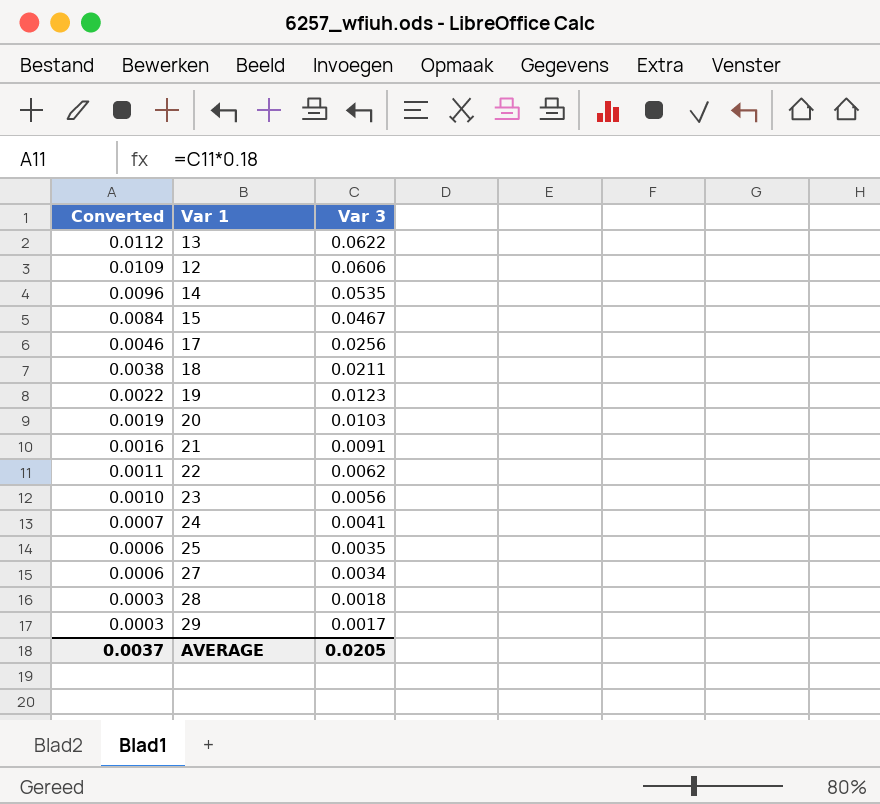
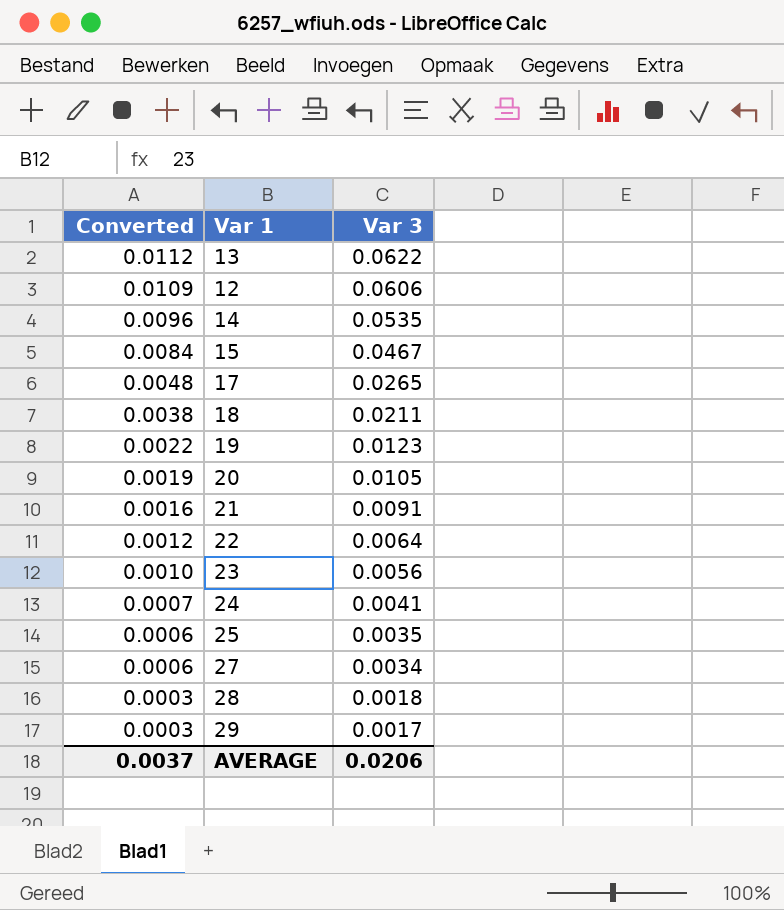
17 | Converted: 0.0046 -> 0.0048
17 | Var 3: 0.0256 -> 0.0265
20 | Var 3: 0.0103 -> 0.0105
22 | Converted: 0.0011 -> 0.0012
22 | Var 3: 0.0062 -> 0.0064
AVERAGE | Var 3: 0.0205 -> 0.0206

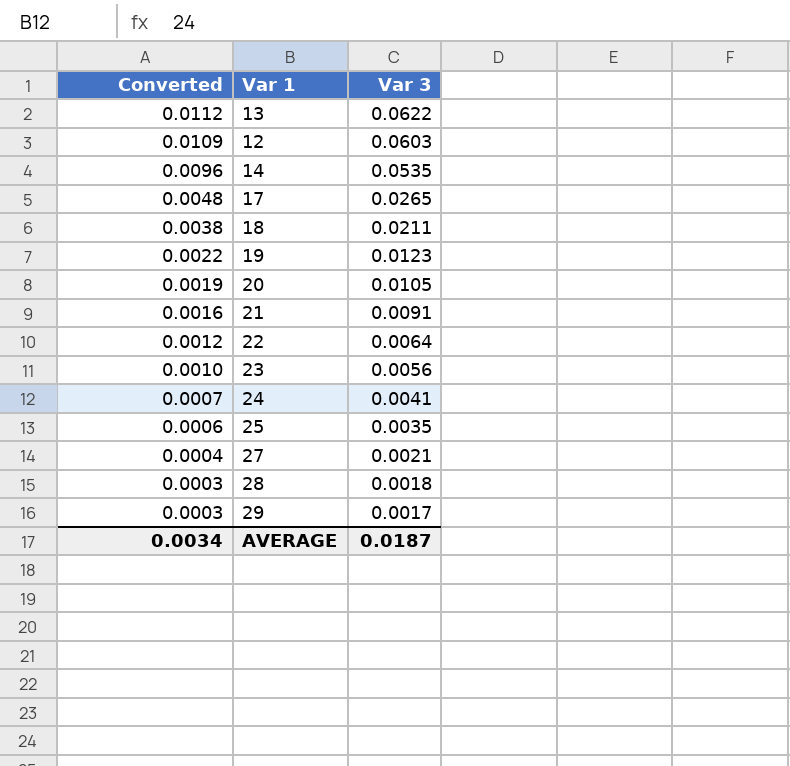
row 15: 0.0084 | 0.0467 -> none
12 | Var 3: 0.0606 -> 0.0603
27 | Converted: 0.0006 -> 0.0004
27 | Var 3: 0.0034 -> 0.0021
AVERAGE | Converted: 0.0037 -> 0.0034
AVERAGE | Var 3: 0.0206 -> 0.0187

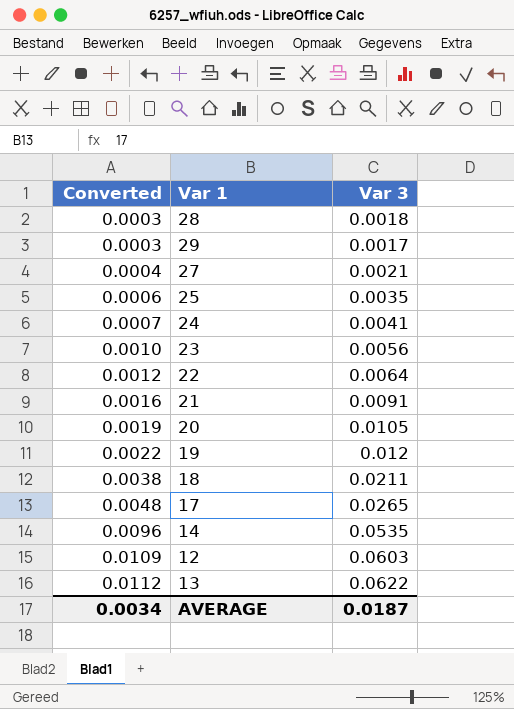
row order: Converted descending -> Converted ascending
19 | Var 3: 0.0123 -> 0.012

